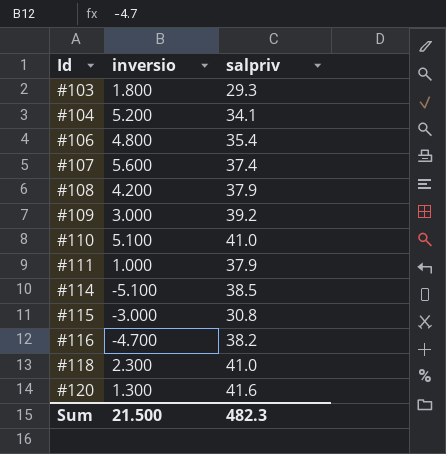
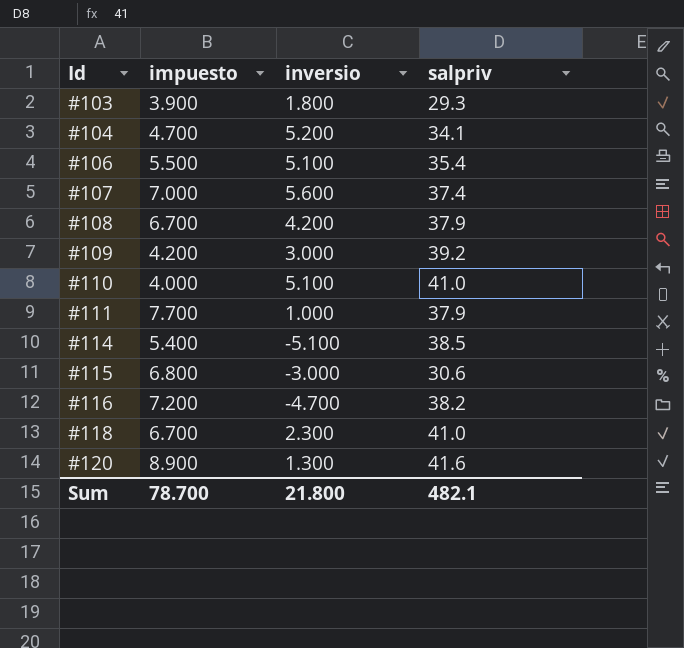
column impuesto | position: none -> 2
#106 | inversio: 4.800 -> 5.100
#115 | salpriv: 30.8 -> 30.6
Sum | inversio: 21.500 -> 21.800
Sum | salpriv: 482.3 -> 482.1

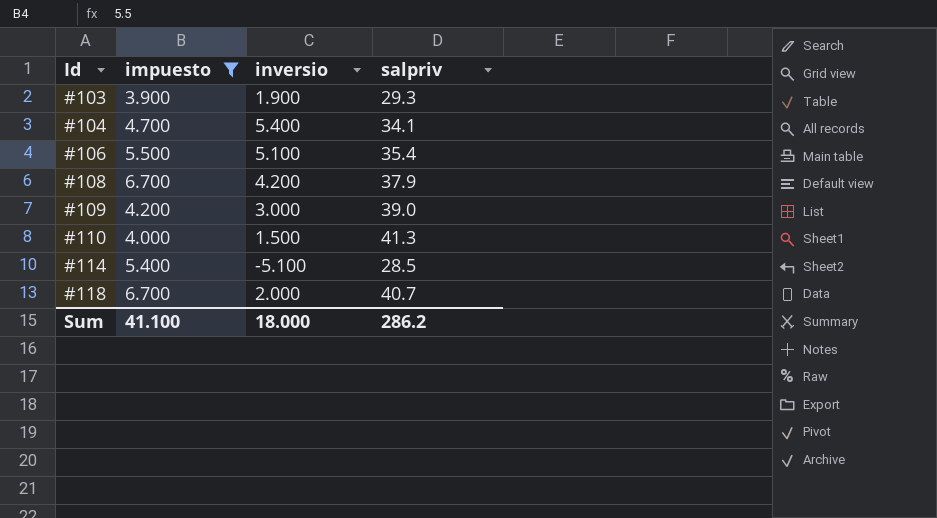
filter: none -> impuesto <= 6.700
#103 | inversio: 1.800 -> 1.900
#104 | inversio: 5.200 -> 5.400
#109 | salpriv: 39.2 -> 39.0
#110 | inversio: 5.100 -> 1.500
#110 | salpriv: 41.0 -> 41.3
#114 | salpriv: 38.5 -> 28.5
#118 | inversio: 2.300 -> 2.000
#118 | salpriv: 41.0 -> 40.7
Sum | impuesto: 78.700 -> 41.100
Sum | inversio: 21.800 -> 18.000
Sum | salpriv: 482.1 -> 286.2

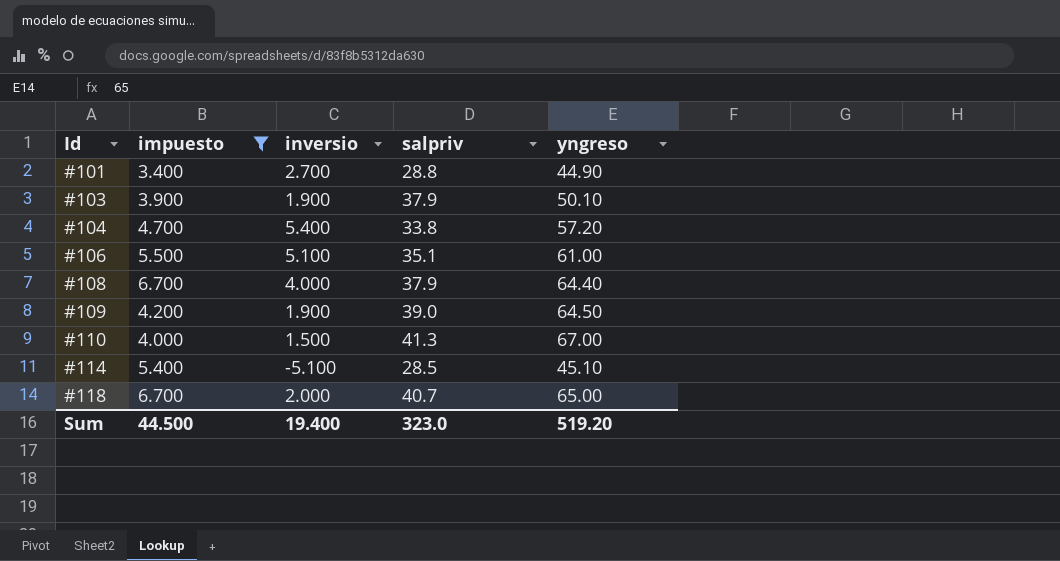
column yngreso | position: none -> 5
row #101: none -> 3.400 | 2.700 | 28.8 | 44.90
#103 | salpriv: 29.3 -> 37.9
#104 | salpriv: 34.1 -> 33.8
#106 | salpriv: 35.4 -> 35.1
#108 | inversio: 4.200 -> 4.000
#109 | inversio: 3.000 -> 1.900
Sum | impuesto: 41.100 -> 44.500
Sum | inversio: 18.000 -> 19.400
Sum | salpriv: 286.2 -> 323.0

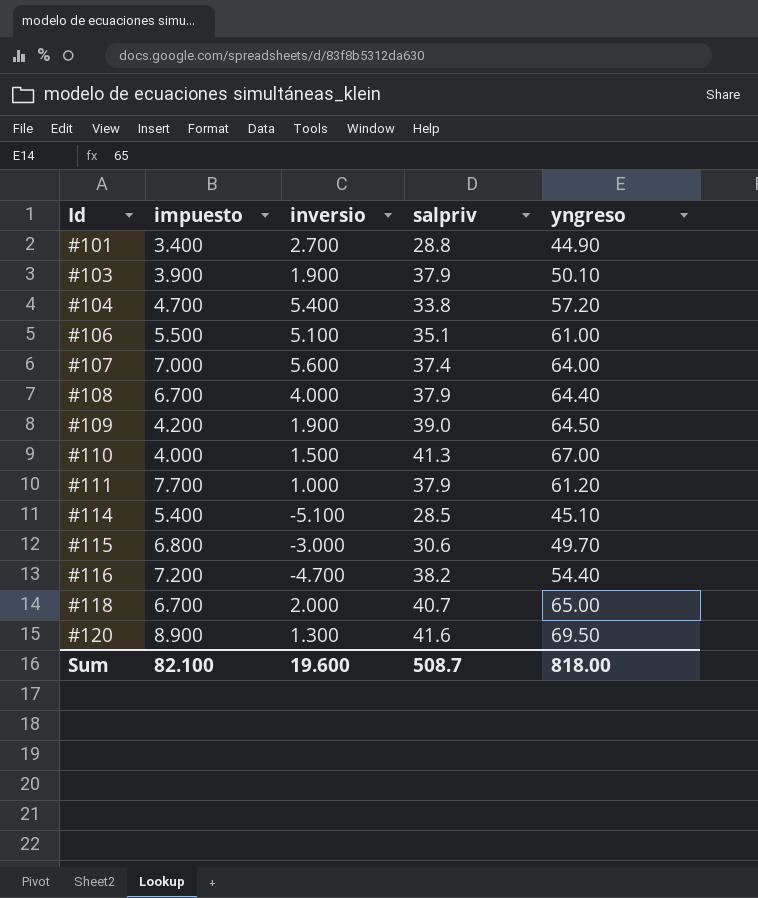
filter: impuesto <= 6.700 -> none
Sum | impuesto: 44.500 -> 82.100
Sum | inversio: 19.400 -> 19.600
Sum | salpriv: 323.0 -> 508.7
Sum | yngreso: 519.20 -> 818.00

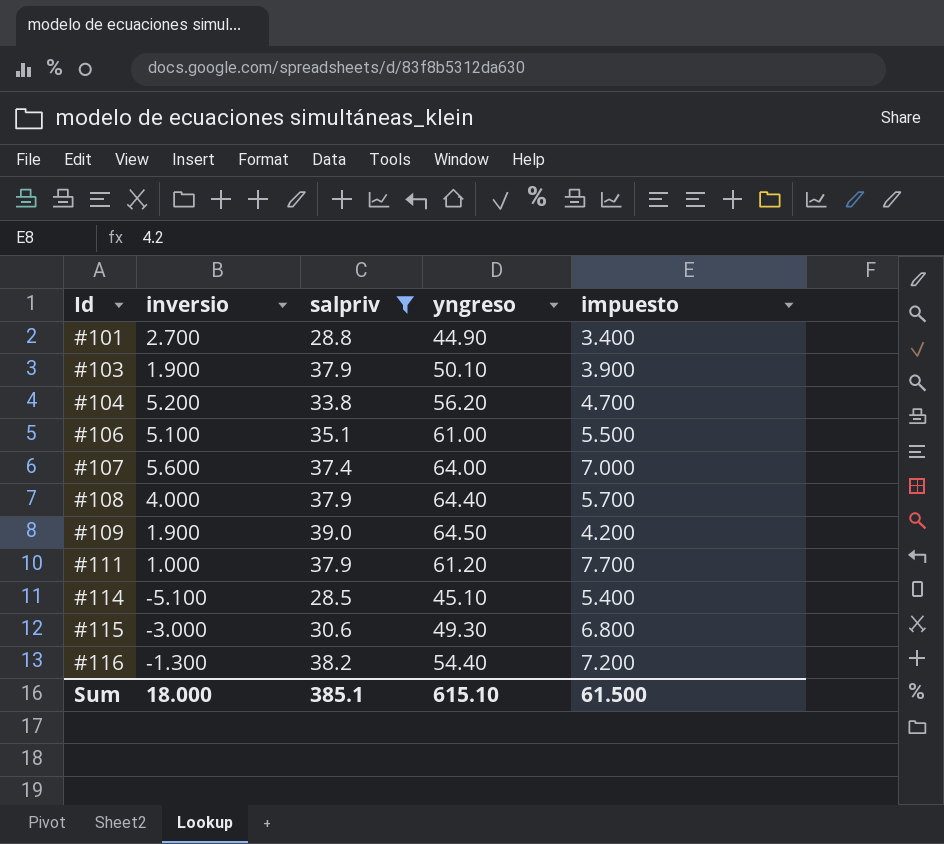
filter: none -> salpriv <= 39.0
column impuesto | position: 2 -> 5
#104 | inversio: 5.400 -> 5.200
#104 | yngreso: 57.20 -> 56.20
#108 | impuesto: 6.700 -> 5.700
#115 | yngreso: 49.70 -> 49.30
#116 | inversio: -4.700 -> -1.300
Sum | inversio: 19.600 -> 18.000
Sum | salpriv: 508.7 -> 385.1
Sum | yngreso: 818.00 -> 615.10
Sum | impuesto: 82.100 -> 61.500

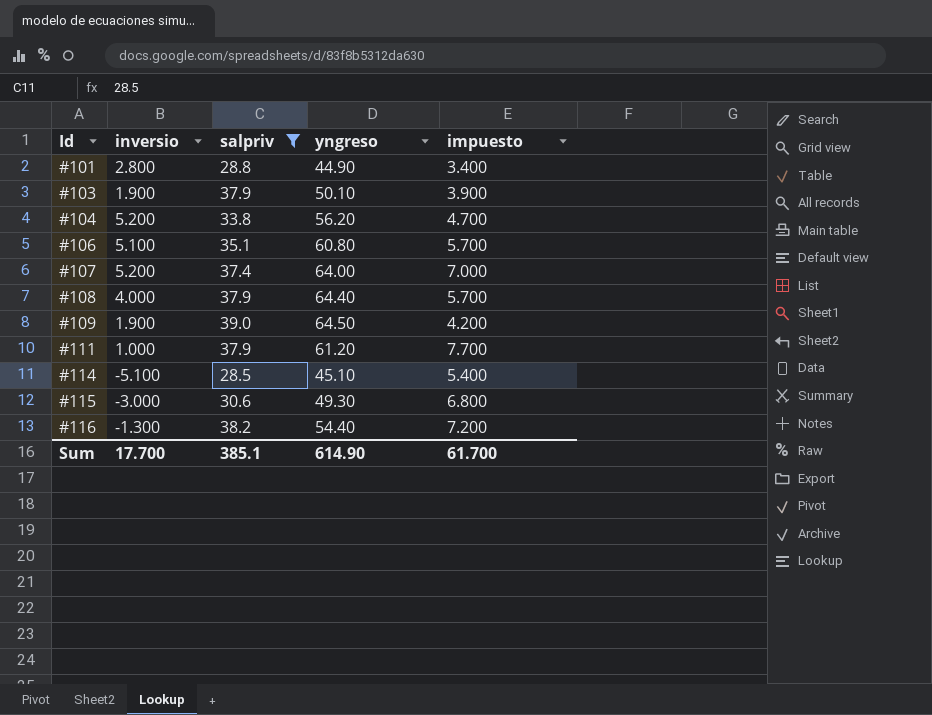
#101 | inversio: 2.700 -> 2.800
#106 | yngreso: 61.00 -> 60.80
#106 | impuesto: 5.500 -> 5.700
#107 | inversio: 5.600 -> 5.200
Sum | inversio: 18.000 -> 17.700
Sum | yngreso: 615.10 -> 614.90
Sum | impuesto: 61.500 -> 61.700

